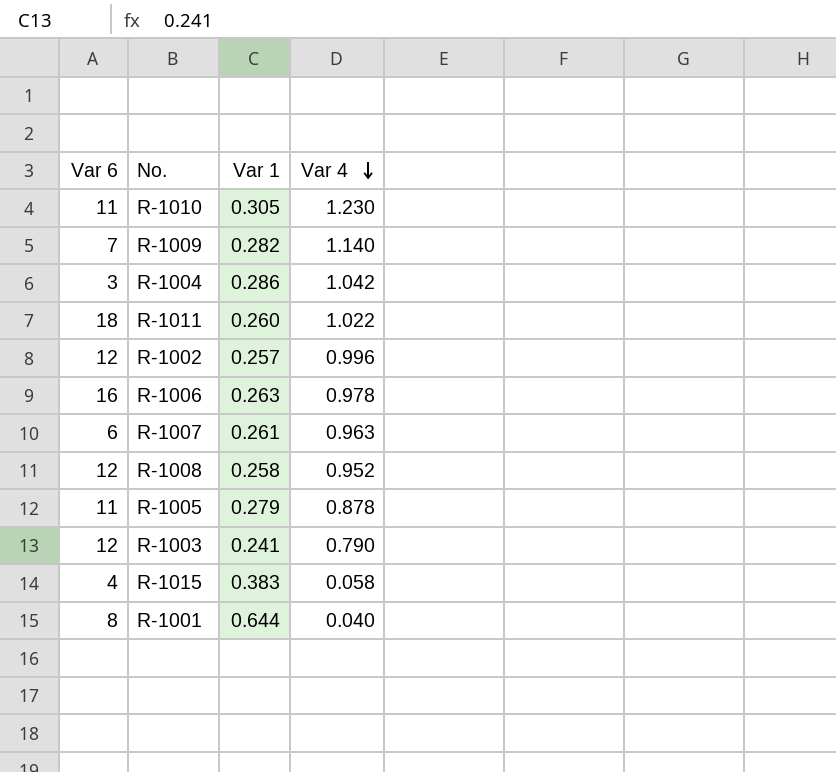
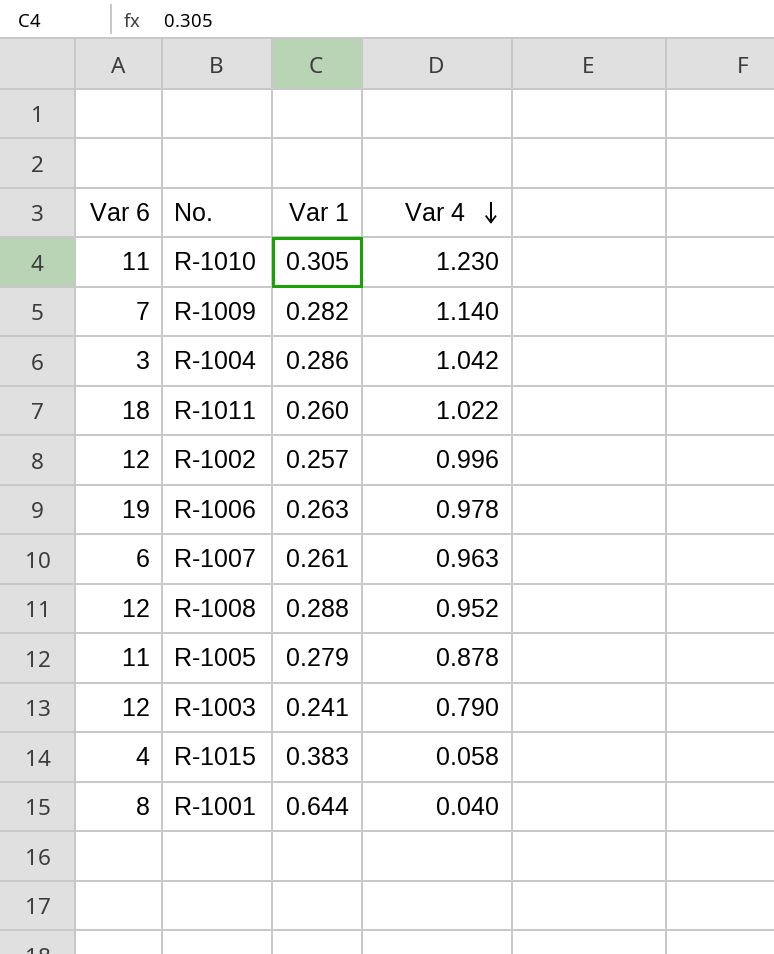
R-1006 | Var 6: 16 -> 19
R-1008 | Var 1: 0.258 -> 0.288

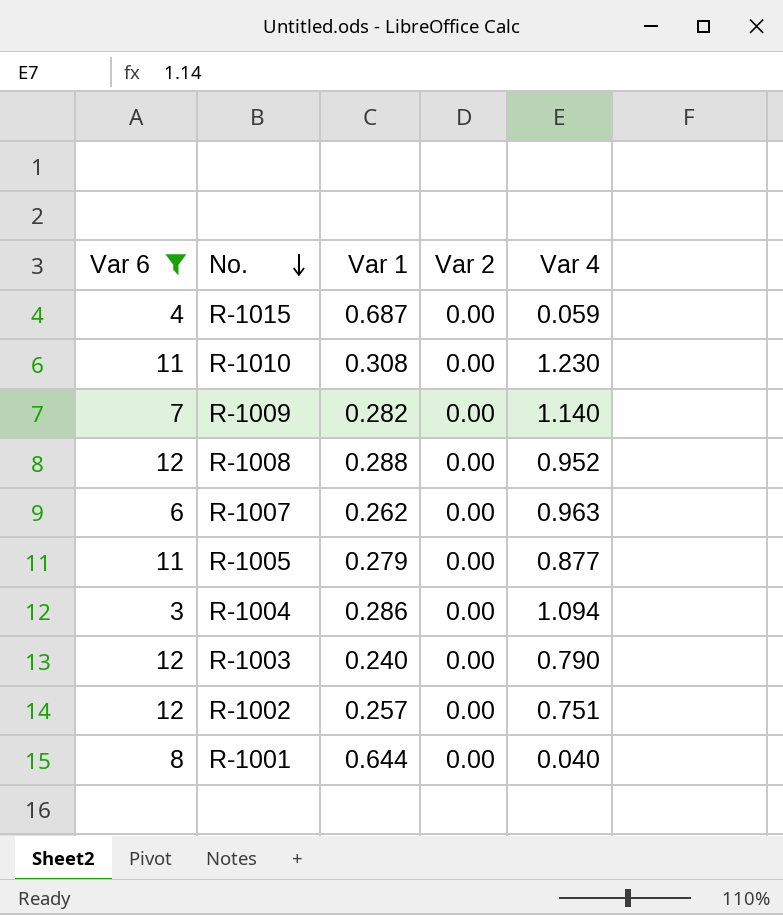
filter: none -> Var 6 <= 12
row order: Var 4 descending -> No. descending
column Var 2 | position: none -> 4
R-1015 | Var 1: 0.383 -> 0.687
R-1015 | Var 4: 0.058 -> 0.059
R-1010 | Var 1: 0.305 -> 0.308
R-1007 | Var 1: 0.261 -> 0.262
R-1005 | Var 4: 0.878 -> 0.877
R-1004 | Var 4: 1.042 -> 1.094
R-1003 | Var 1: 0.241 -> 0.240
R-1002 | Var 4: 0.996 -> 0.751

